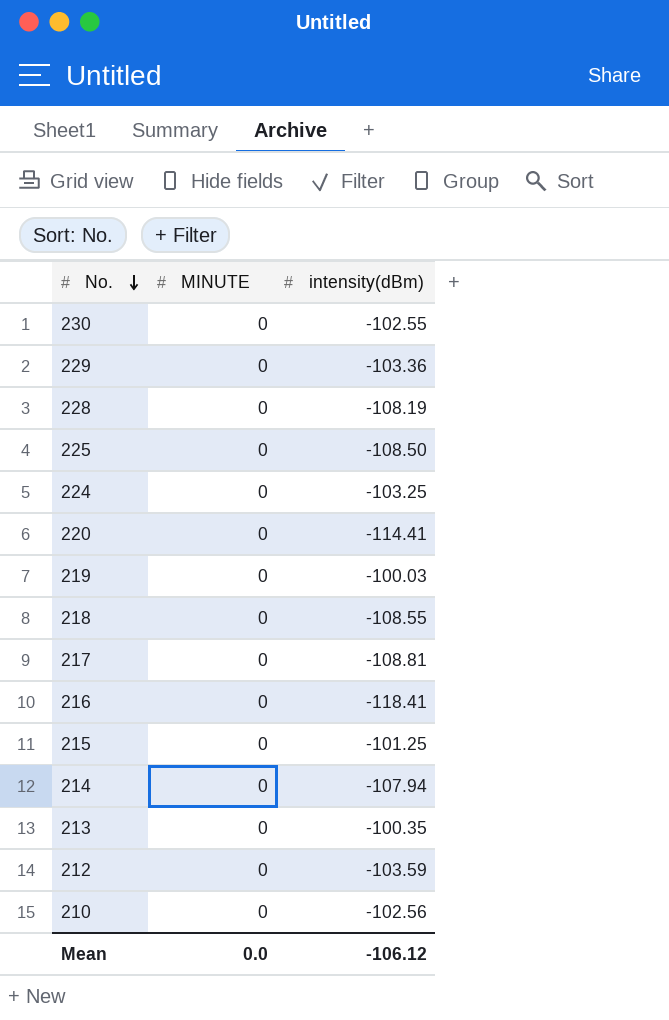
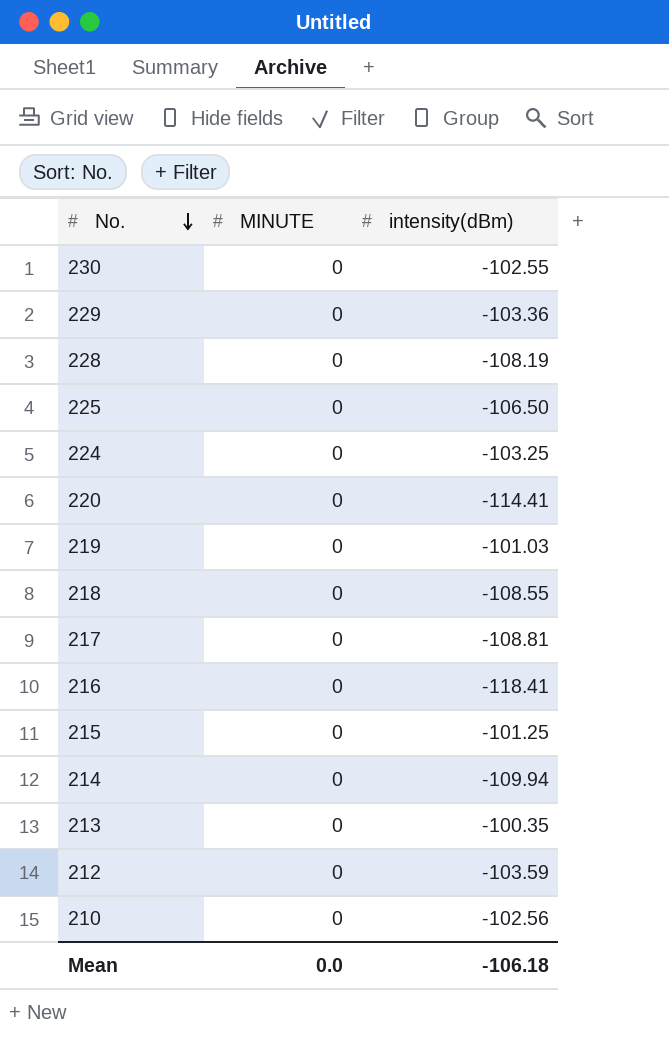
225 | intensity(dBm): -108.50 -> -106.50
219 | intensity(dBm): -100.03 -> -101.03
214 | intensity(dBm): -107.94 -> -109.94
Mean | intensity(dBm): -106.12 -> -106.18

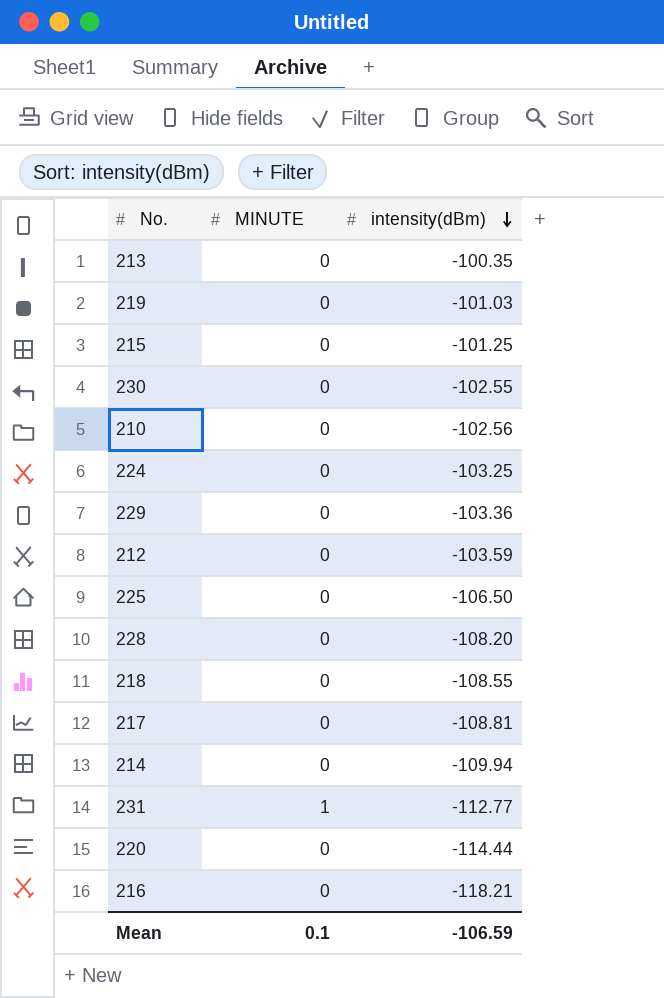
row order: No. descending -> intensity(dBm) descending
228 | intensity(dBm): -108.19 -> -108.20
row 231: none -> 1 | -112.77
220 | intensity(dBm): -114.41 -> -114.44
216 | intensity(dBm): -118.41 -> -118.21
Mean | MINUTE: 0.0 -> 0.1
Mean | intensity(dBm): -106.18 -> -106.59

